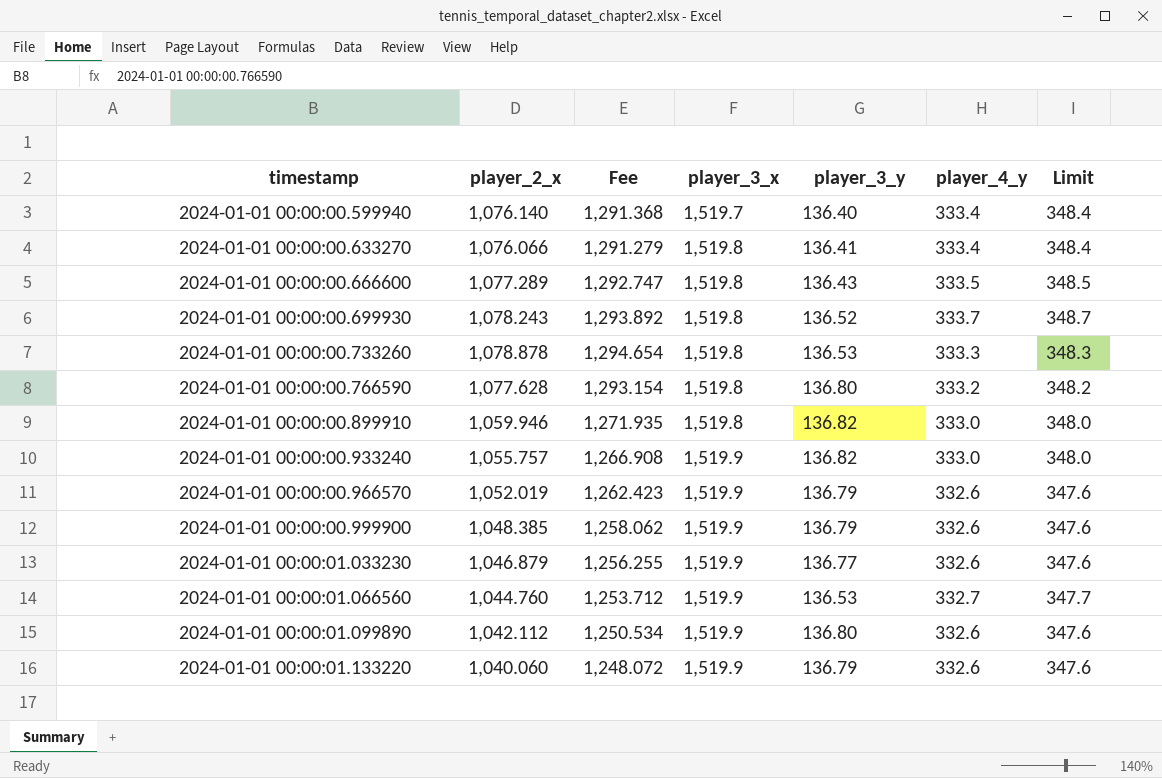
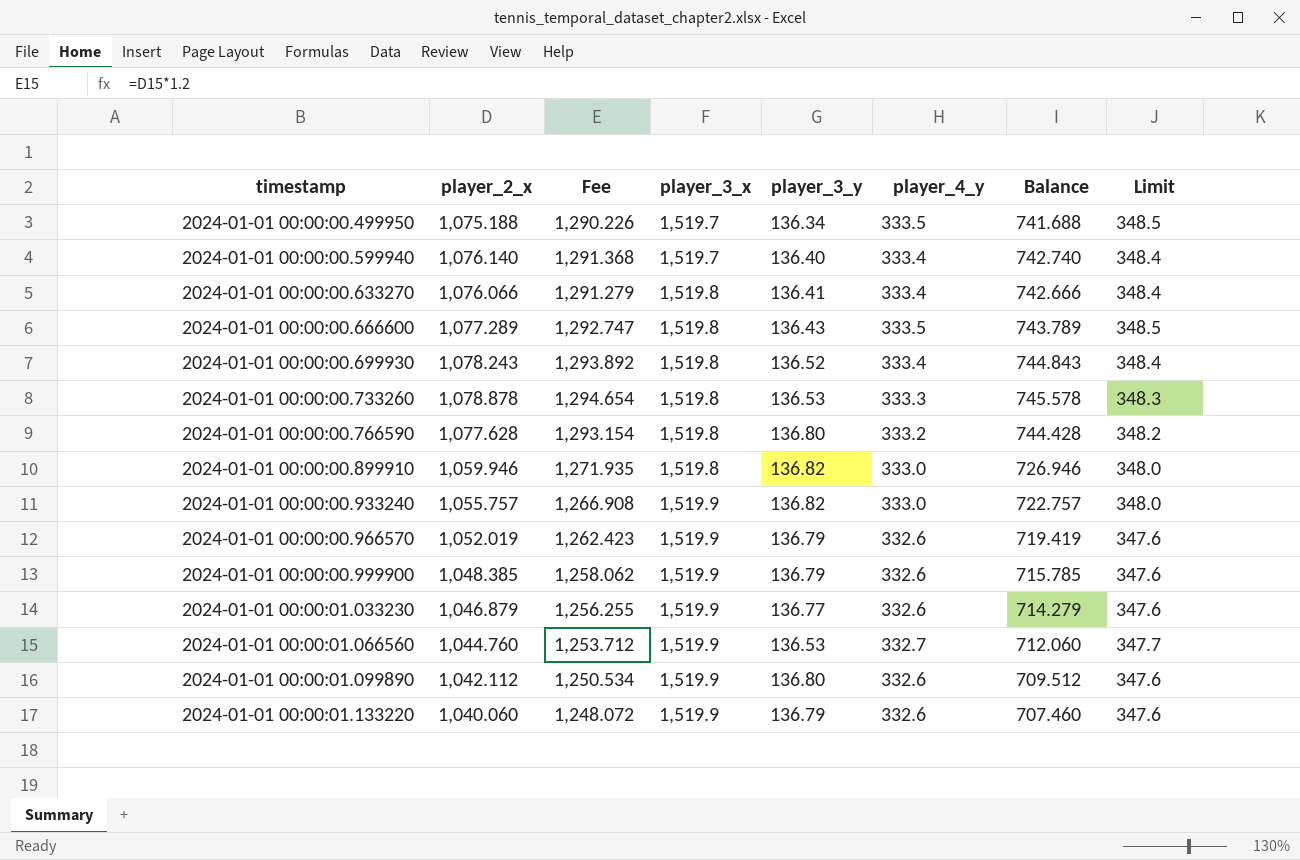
column Balance | formula: none -> [player_2_x] - [player_4_y]
row 2024-01-01 00:00:00.499950: none -> 1,075.188 | 1,290.226 | 1,519.7 | 136.34 | 333.5 | 741.688 | 348.5
2024-01-01 00:00:00.699930 | player_4_y: 333.7 -> 333.4
2024-01-01 00:00:00.699930 | Limit: 348.7 -> 348.4

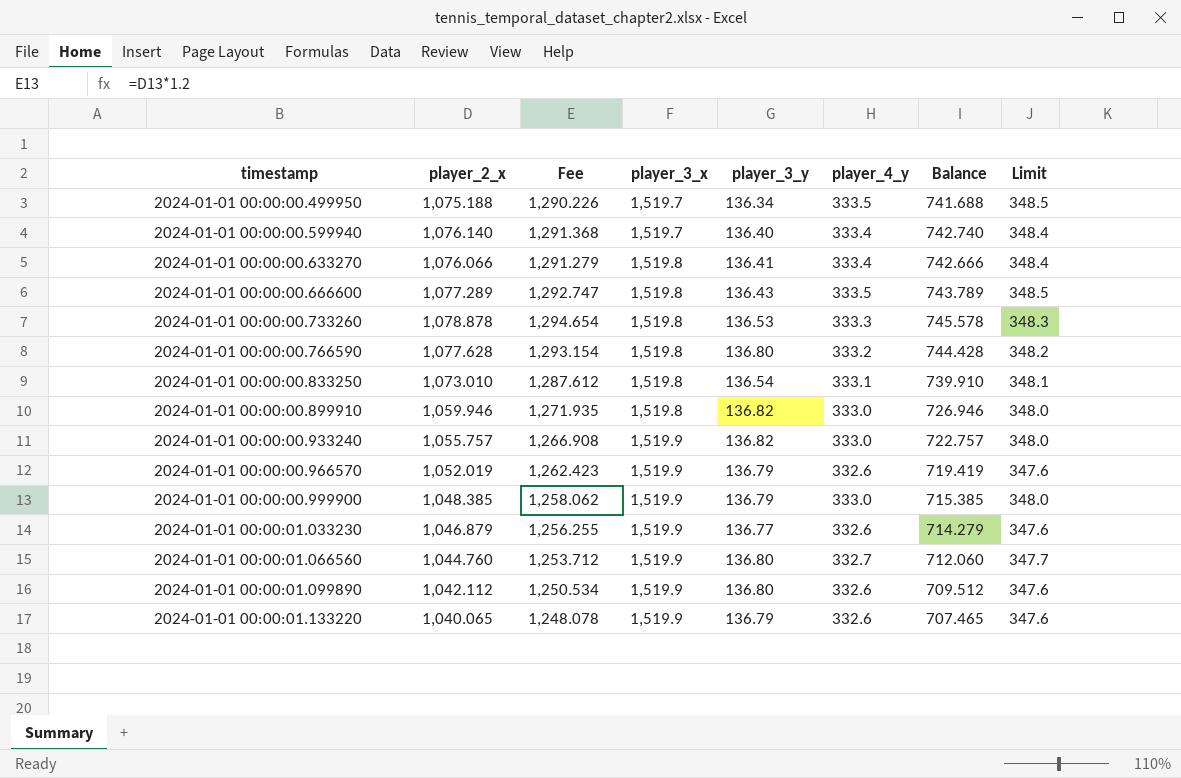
row 2024-01-01 00:00:00.699930: 1,078.243 | 1,293.892 | 1,519.8 | 136.52 | 333.4 | 744.843 | 348.4 -> none
row 2024-01-01 00:00:00.833250: none -> 1,073.010 | 1,287.612 | 1,519.8 | 136.54 | 333.1 | 739.910 | 348.1
2024-01-01 00:00:00.999900 | player_4_y: 332.6 -> 333.0
2024-01-01 00:00:00.999900 | Balance: 715.785 -> 715.385
2024-01-01 00:00:00.999900 | Limit: 347.6 -> 348.0
2024-01-01 00:00:01.066560 | player_3_y: 136.53 -> 136.80
2024-01-01 00:00:01.133220 | player_2_x: 1,040.060 -> 1,040.065
2024-01-01 00:00:01.133220 | Fee: 1,248.072 -> 1,248.078
2024-01-01 00:00:01.133220 | Balance: 707.460 -> 707.465

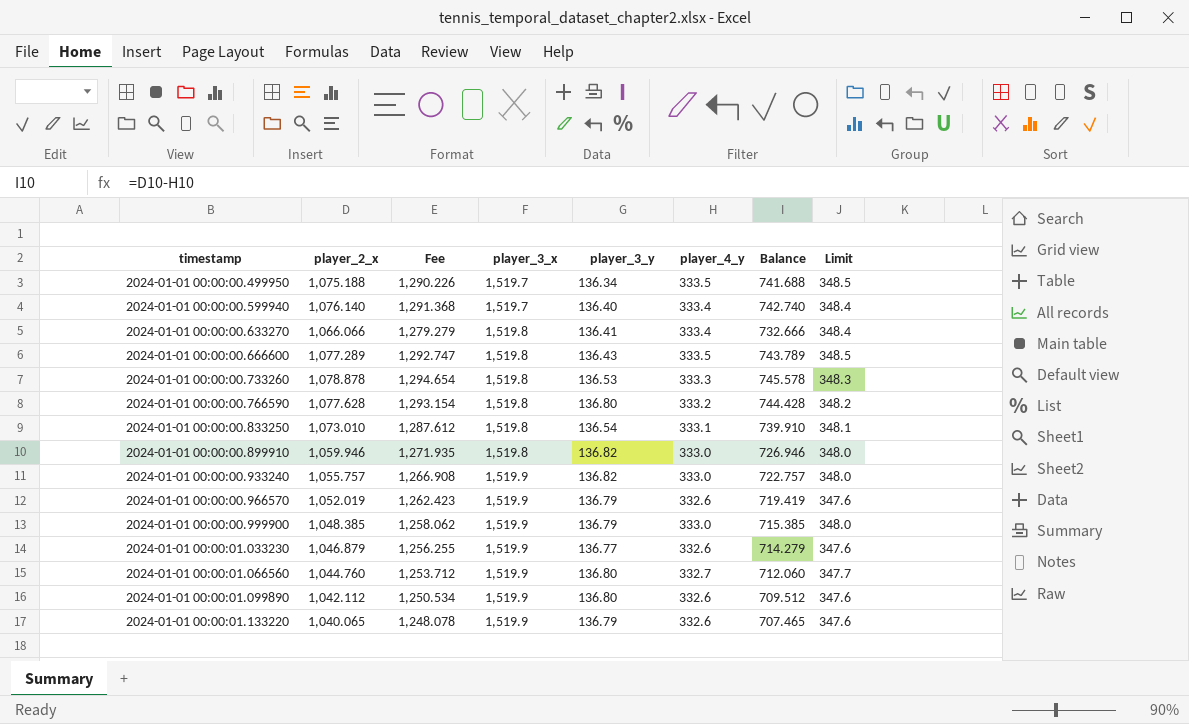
2024-01-01 00:00:00.633270 | player_2_x: 1,076.066 -> 1,066.066
2024-01-01 00:00:00.633270 | Fee: 1,291.279 -> 1,279.279
2024-01-01 00:00:00.633270 | Balance: 742.666 -> 732.666

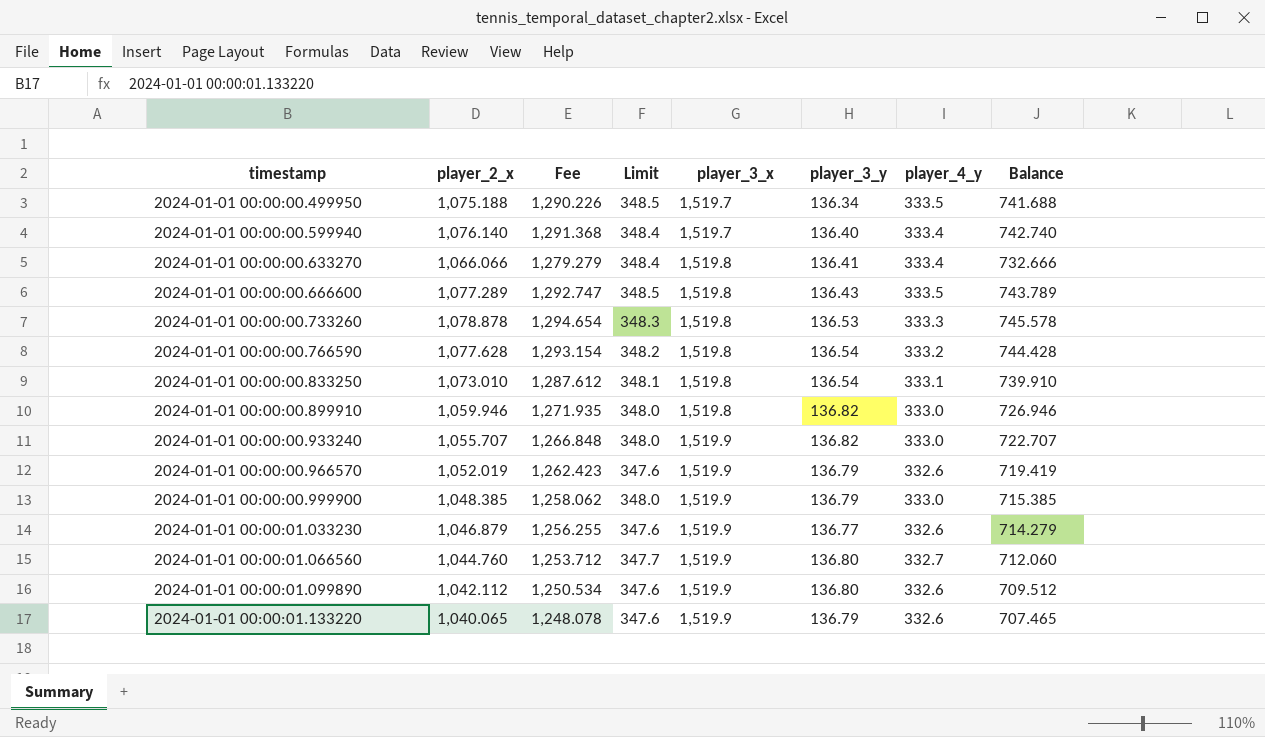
column Limit | position: 8 -> 4
2024-01-01 00:00:00.766590 | player_3_y: 136.80 -> 136.54
2024-01-01 00:00:00.933240 | player_2_x: 1,055.757 -> 1,055.707
2024-01-01 00:00:00.933240 | Fee: 1,266.908 -> 1,266.848
2024-01-01 00:00:00.933240 | Balance: 722.757 -> 722.707

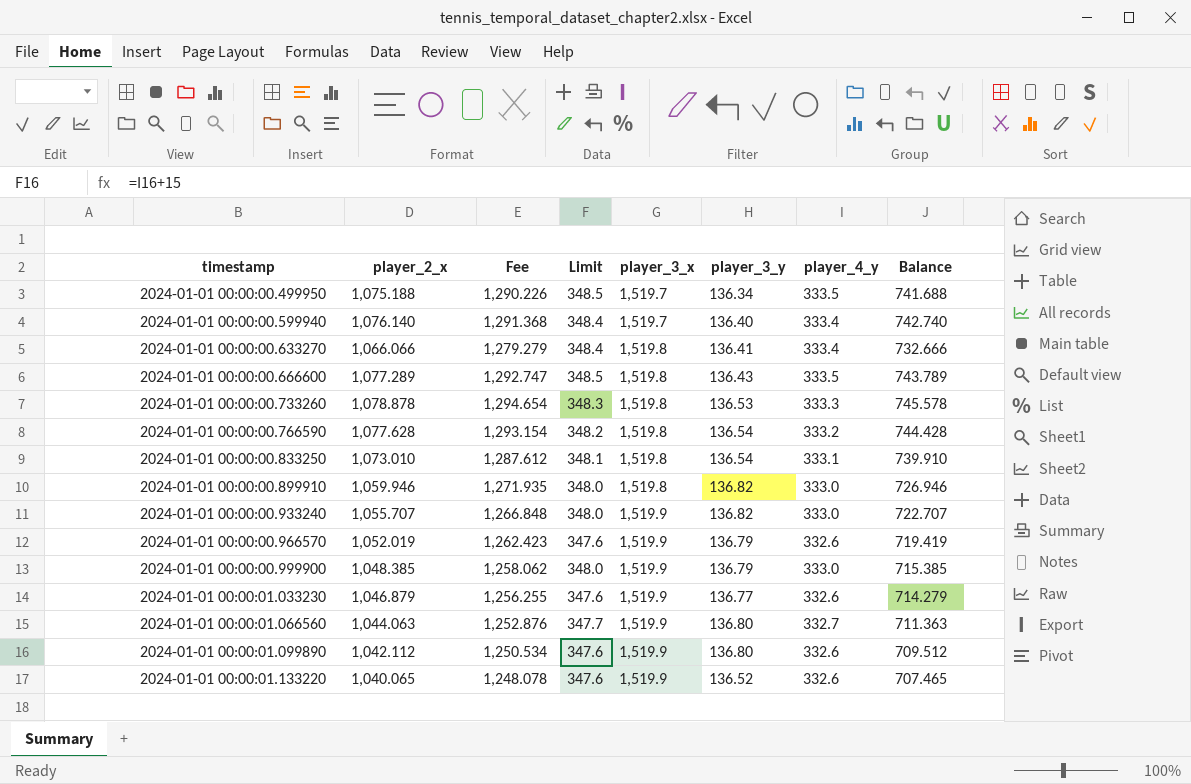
2024-01-01 00:00:01.066560 | player_2_x: 1,044.760 -> 1,044.063
2024-01-01 00:00:01.066560 | Fee: 1,253.712 -> 1,252.876
2024-01-01 00:00:01.066560 | Balance: 712.060 -> 711.363
2024-01-01 00:00:01.133220 | player_3_y: 136.79 -> 136.52

